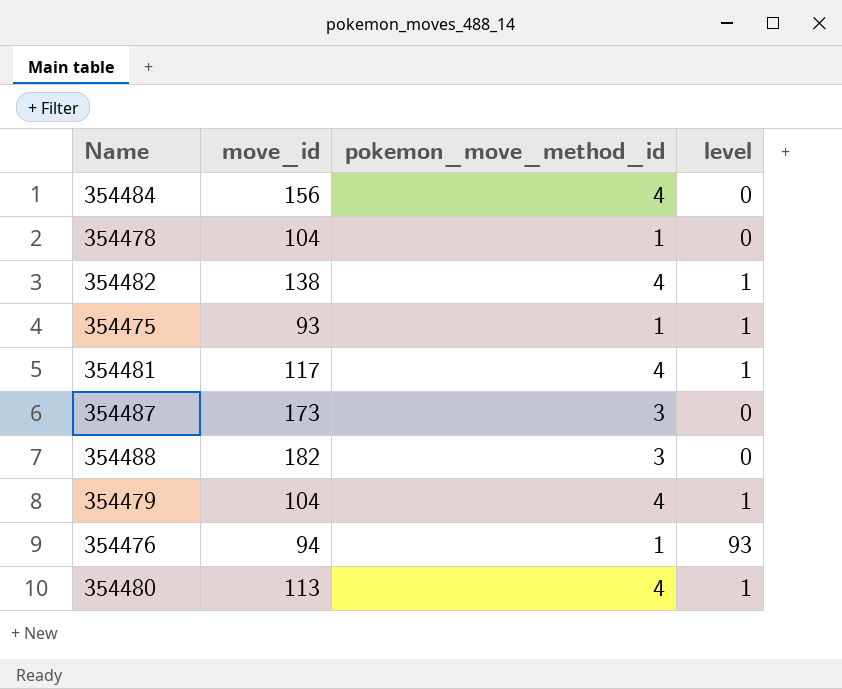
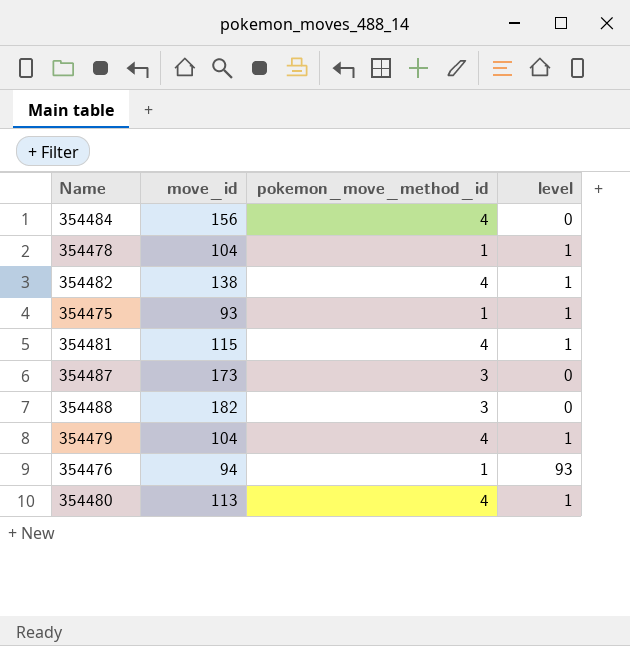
354478 | level: 0 -> 1
354481 | move_id: 117 -> 115

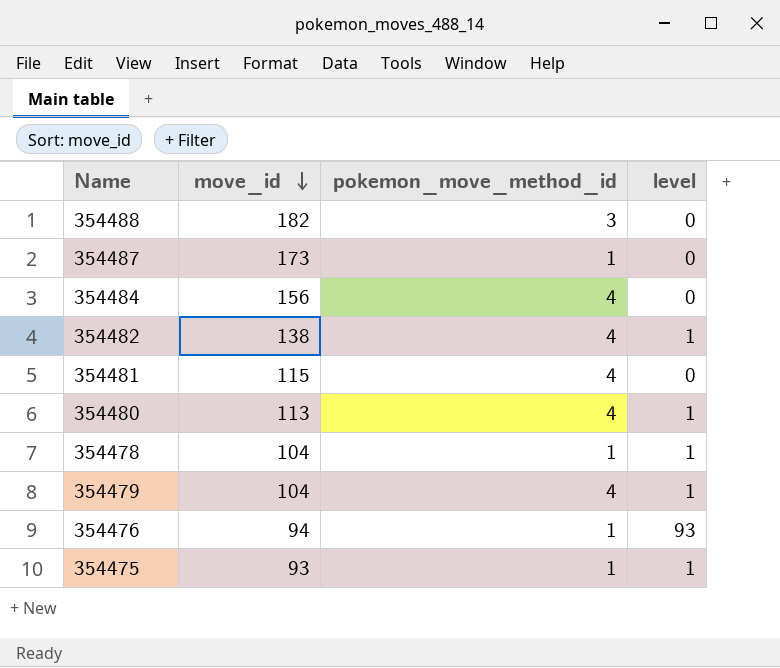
row order: none -> move_id descending
354487 | pokemon_move_method_id: 3 -> 1
354481 | level: 1 -> 0

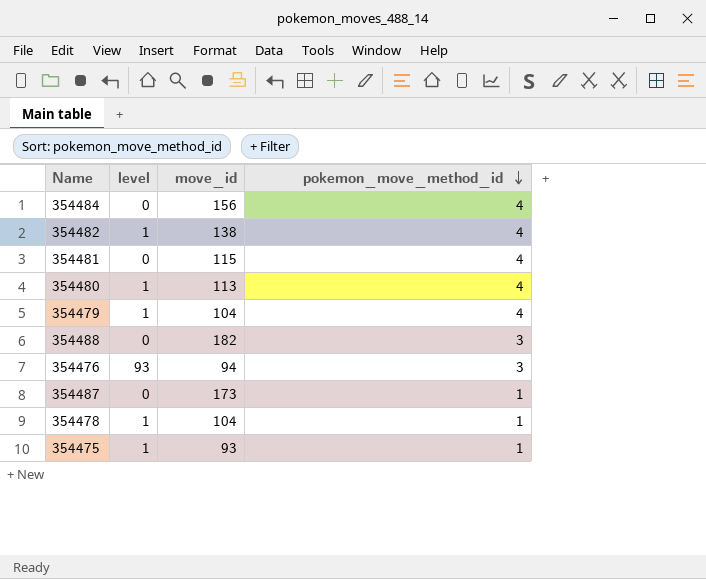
row order: move_id descending -> pokemon_move_method_id descending
column level | position: 4 -> 2
354476 | pokemon_move_method_id: 1 -> 3

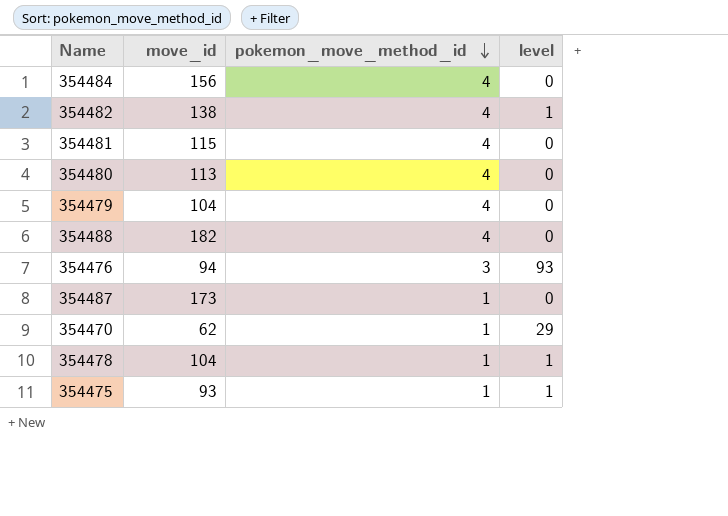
column level | position: 2 -> 4
354480 | level: 1 -> 0
354479 | level: 1 -> 0
354488 | pokemon_move_method_id: 3 -> 4
row 354470: none -> 62 | 1 | 29

